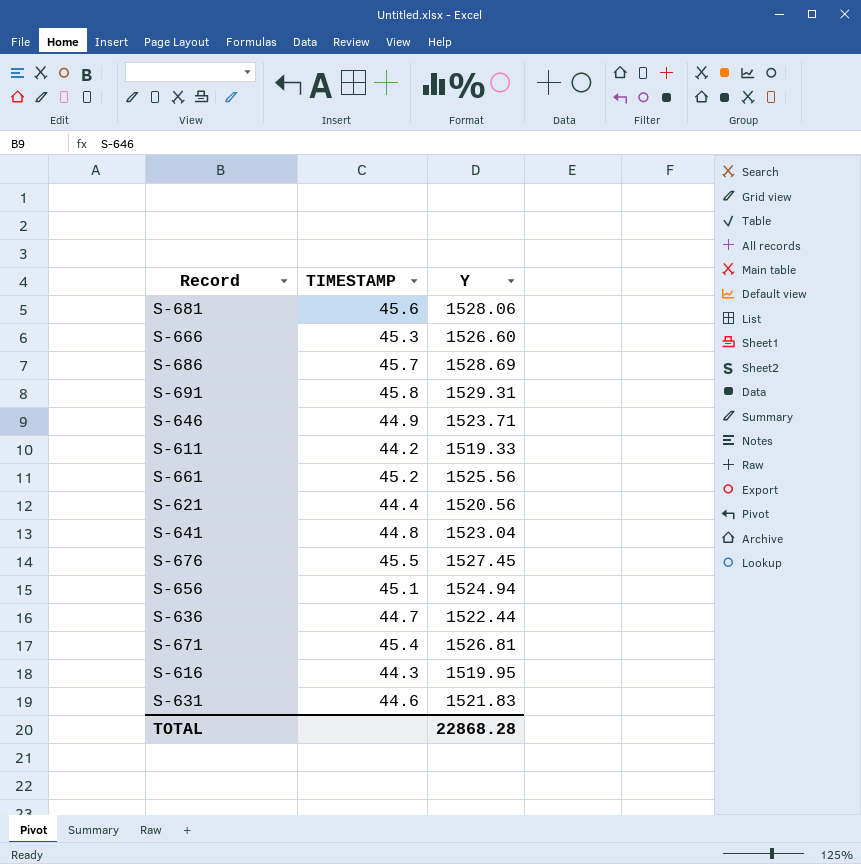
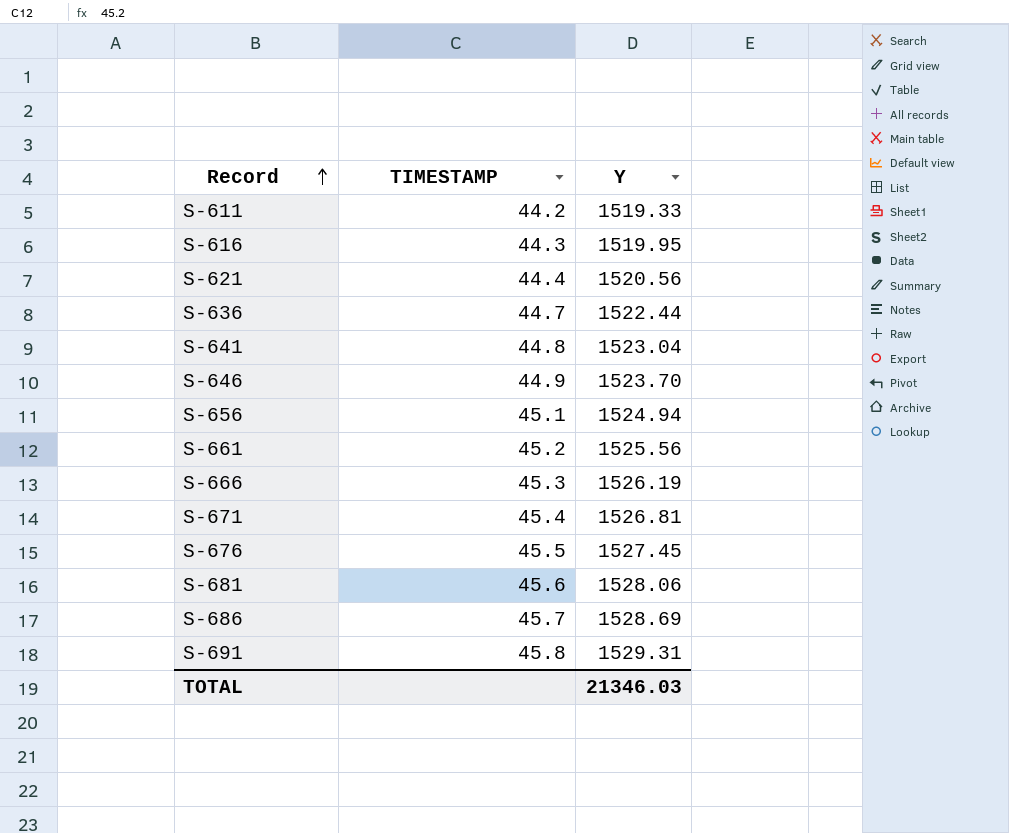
row order: none -> Record ascending
row S-631: 44.6 | 1521.83 -> none
S-646 | Y: 1523.71 -> 1523.70
S-666 | Y: 1526.60 -> 1526.19
TOTAL | Y: 22868.28 -> 21346.03

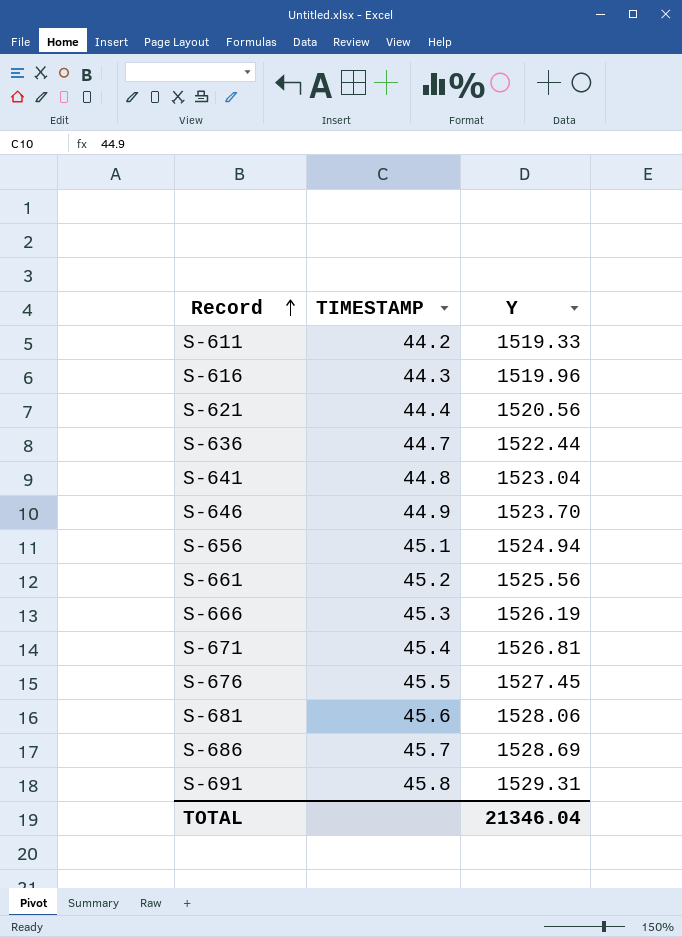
S-616 | Y: 1519.95 -> 1519.96
TOTAL | Y: 21346.03 -> 21346.04

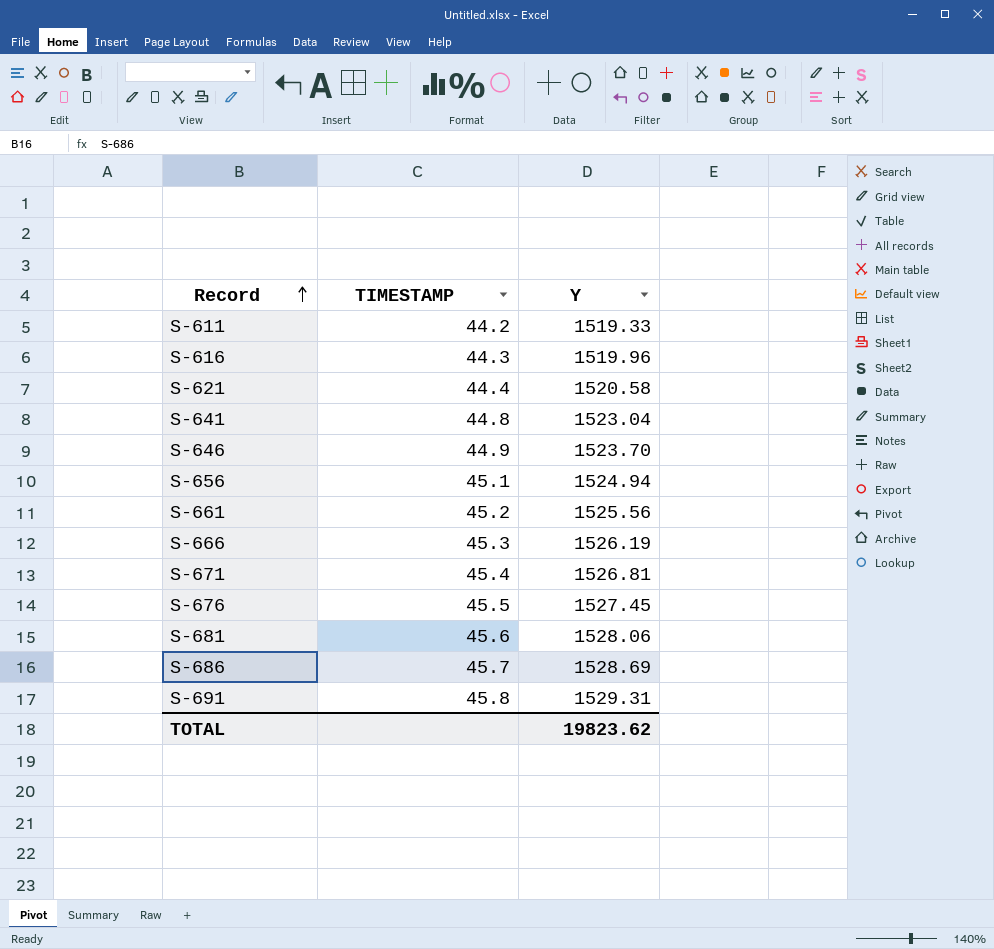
row S-636: 44.7 | 1522.44 -> none
S-621 | Y: 1520.56 -> 1520.58
TOTAL | Y: 21346.04 -> 19823.62

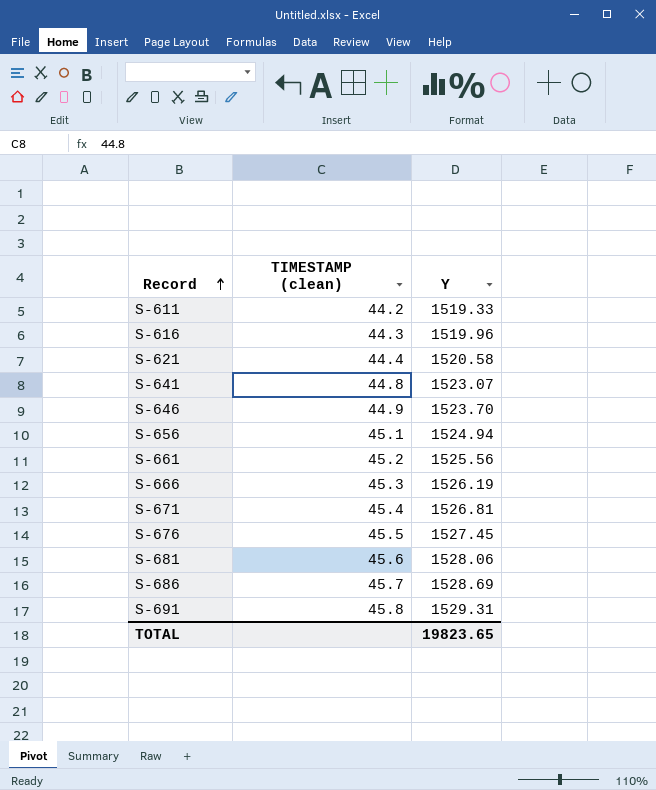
column name: TIMESTAMP -> TIMESTAMP (clean)
S-641 | Y: 1523.04 -> 1523.07
TOTAL | Y: 19823.62 -> 19823.65

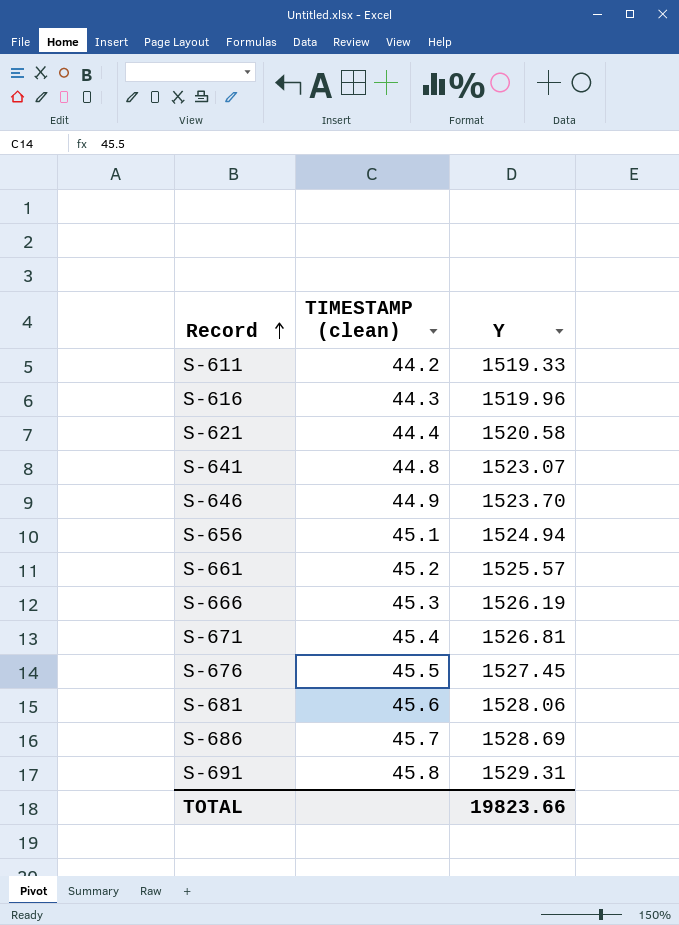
S-661 | Y: 1525.56 -> 1525.57
TOTAL | Y: 19823.65 -> 19823.66

